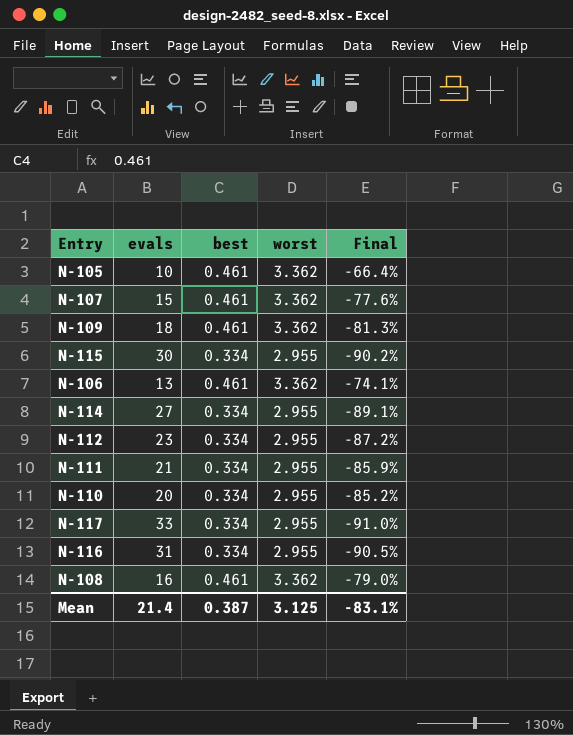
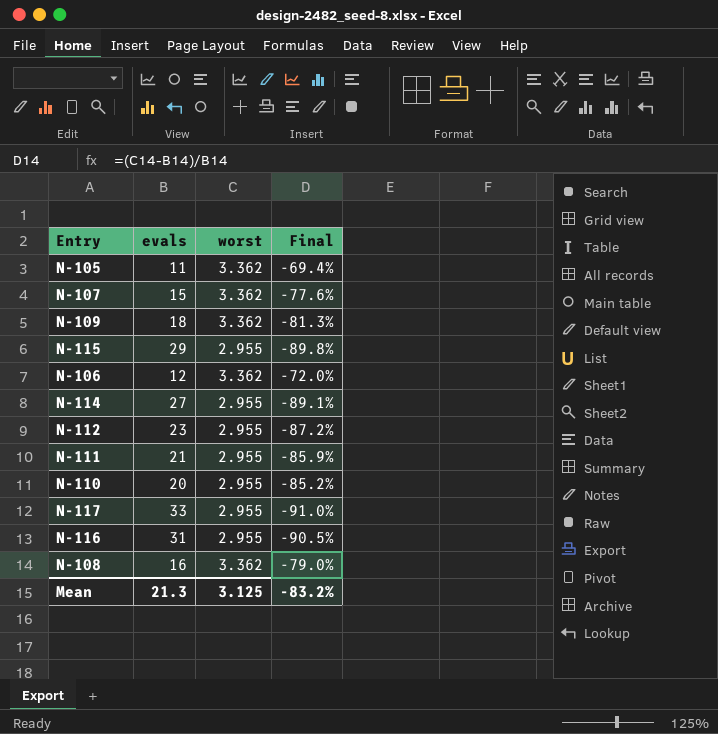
column best | position: 3 -> none
N-105 | evals: 10 -> 11
N-105 | Final: -66.4% -> -69.4%
N-115 | evals: 30 -> 29
N-115 | Final: -90.2% -> -89.8%
N-106 | evals: 13 -> 12
N-106 | Final: -74.1% -> -72.0%
Mean | evals: 21.4 -> 21.3
Mean | Final: -83.1% -> -83.2%

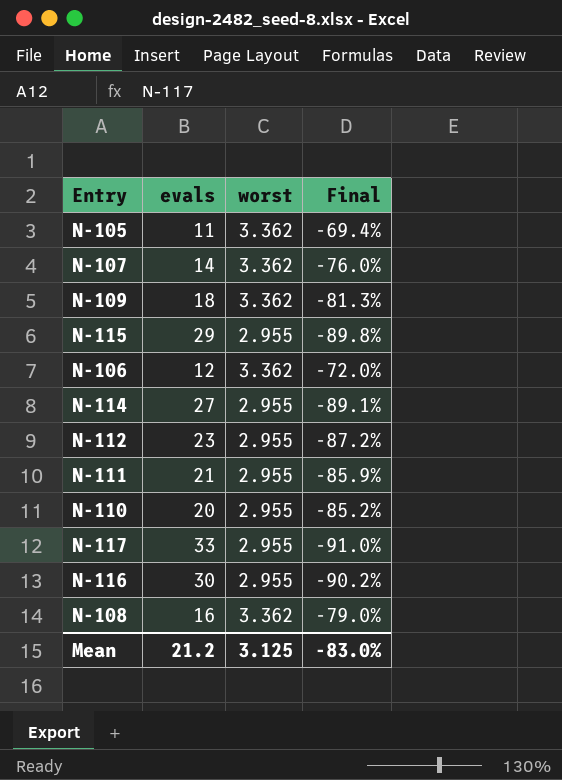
N-107 | evals: 15 -> 14
N-107 | Final: -77.6% -> -76.0%
N-116 | evals: 31 -> 30
N-116 | Final: -90.5% -> -90.2%
Mean | evals: 21.3 -> 21.2
Mean | Final: -83.2% -> -83.0%

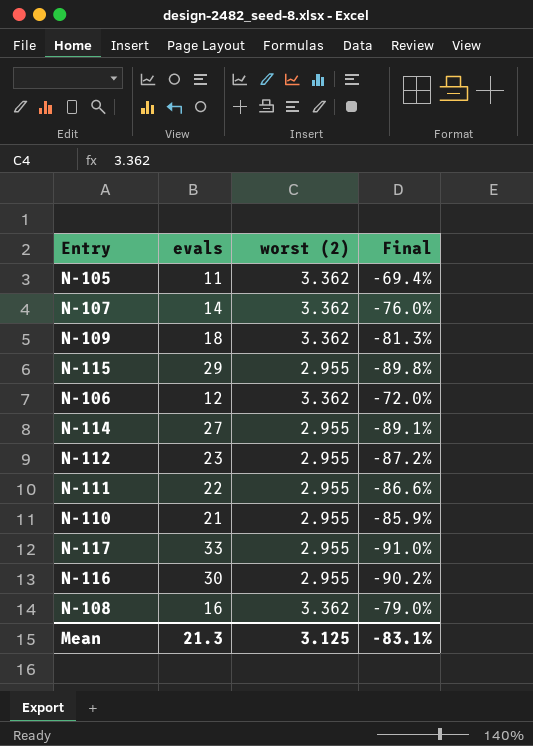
column name: worst -> worst (2)
N-111 | evals: 21 -> 22
N-111 | Final: -85.9% -> -86.6%
N-110 | evals: 20 -> 21
N-110 | Final: -85.2% -> -85.9%
Mean | evals: 21.2 -> 21.3
Mean | Final: -83.0% -> -83.1%

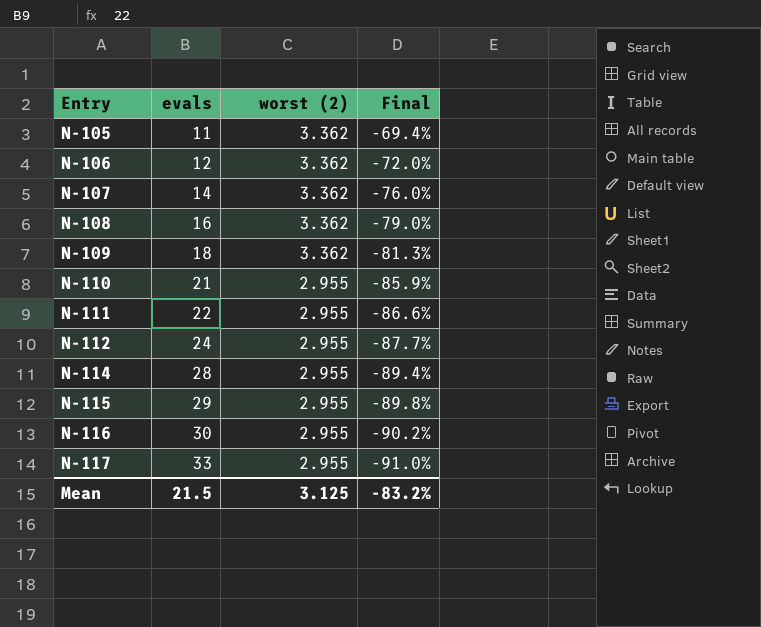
row order: none -> Entry ascending
N-112 | evals: 23 -> 24
N-112 | Final: -87.2% -> -87.7%
N-114 | evals: 27 -> 28
N-114 | Final: -89.1% -> -89.4%
Mean | evals: 21.3 -> 21.5
Mean | Final: -83.1% -> -83.2%

